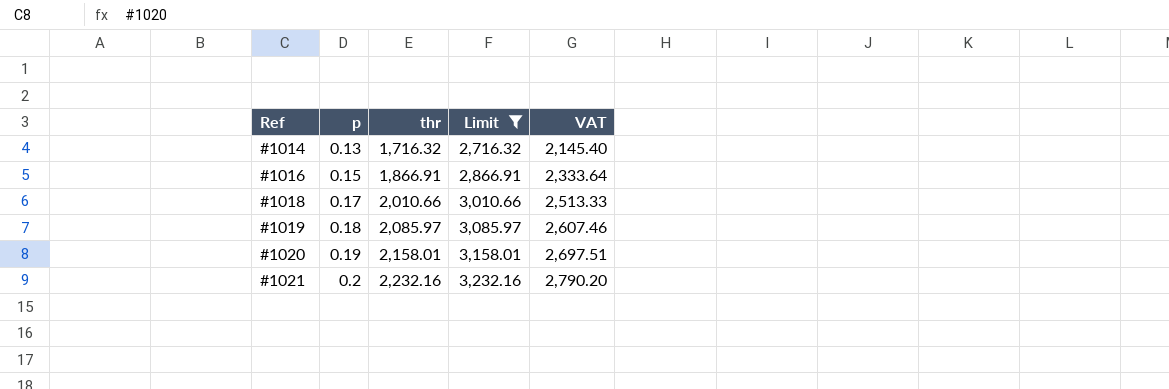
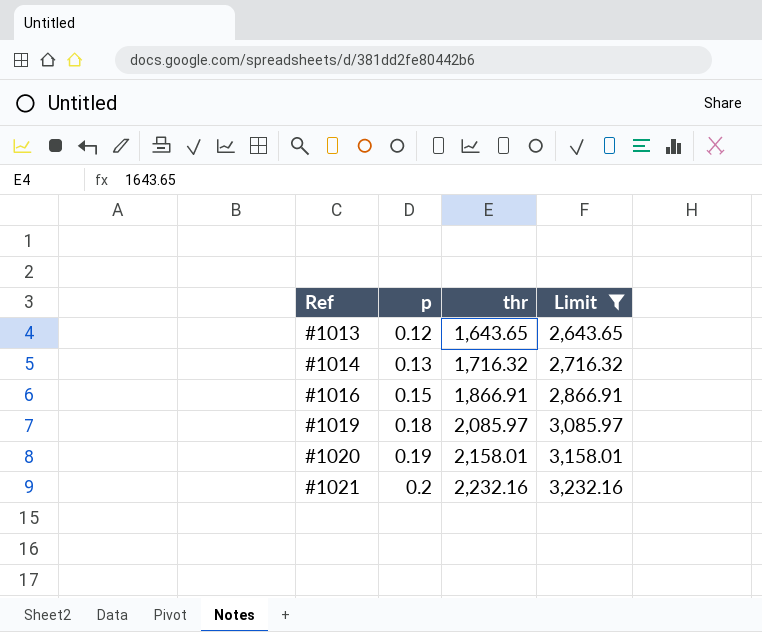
column VAT | formula: [thr] * 1.25 -> none
row #1018: 0.17 | 2,010.66 | 3,010.66 | 2,513.33 -> none
row #1013: none -> 0.12 | 1,643.65 | 2,643.65

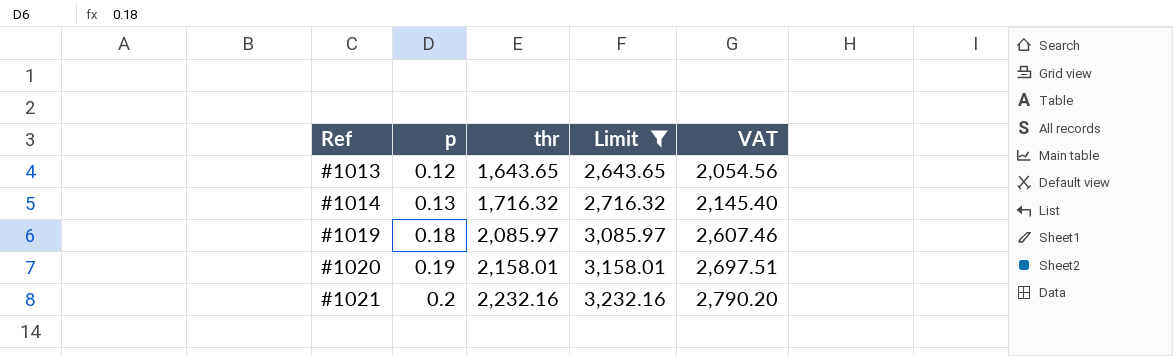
column VAT | formula: none -> [thr] * 1.25
row #1016: 0.15 | 1,866.91 | 2,866.91 -> none

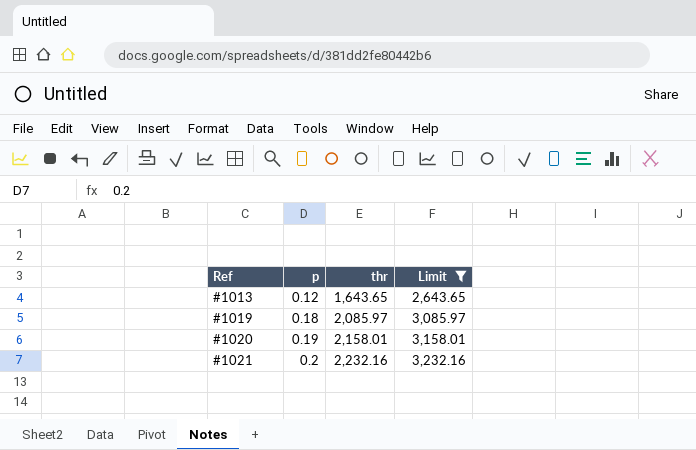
column VAT | formula: [thr] * 1.25 -> none
row #1014: 0.13 | 1,716.32 | 2,716.32 | 2,145.40 -> none

